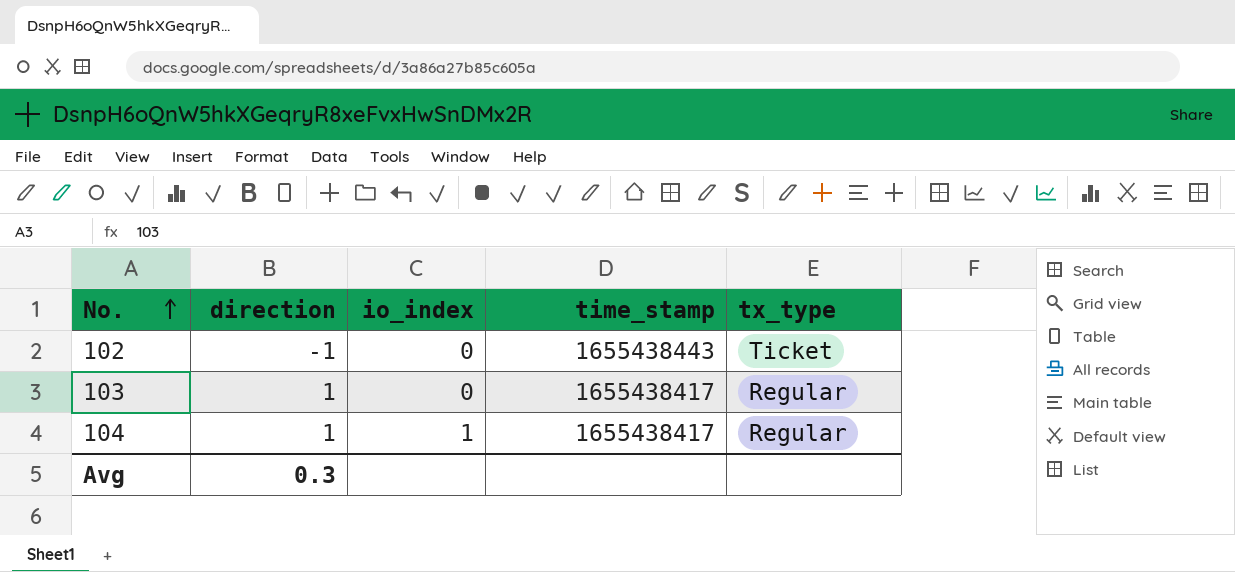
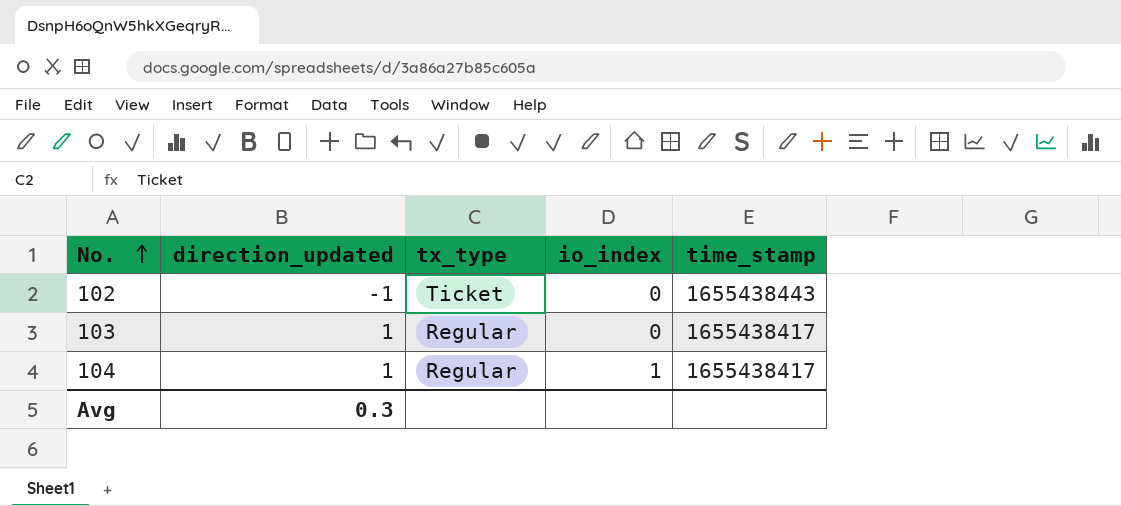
column name: direction -> direction_updated
column tx_type | position: 5 -> 3

